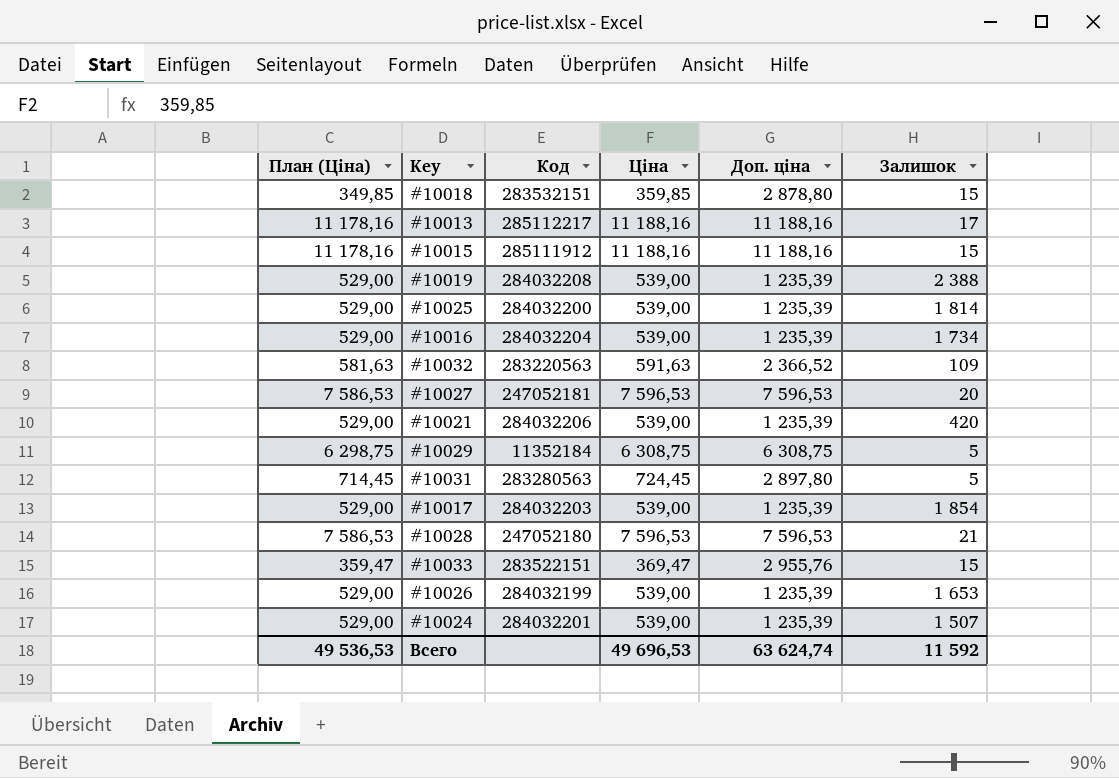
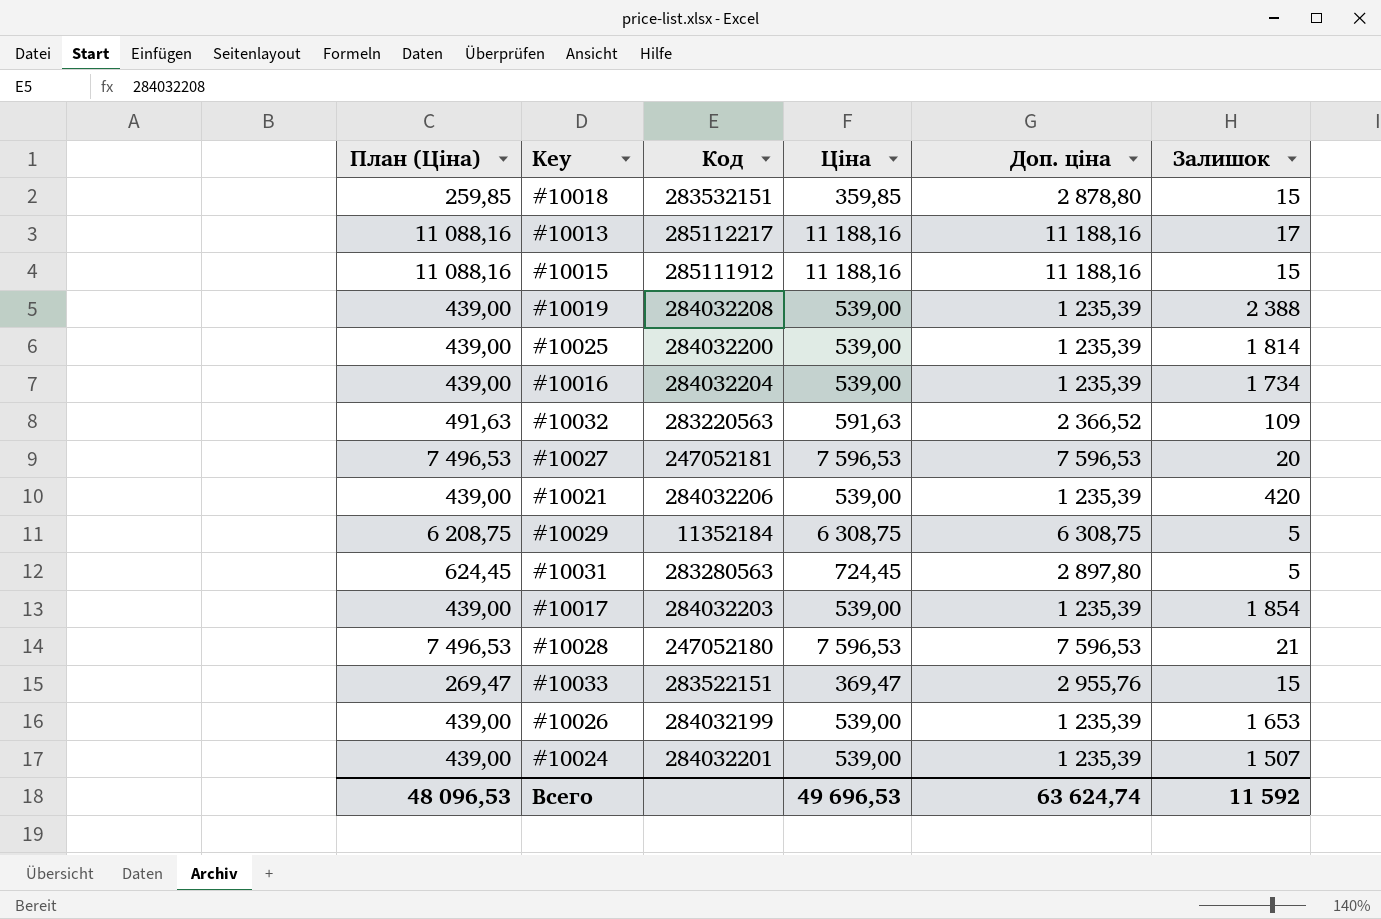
column План (Ціна) | formula: [Ціна] - 10 -> [Ціна] - 100
Всего | План (Ціна): 49 536,53 -> 48 096,53

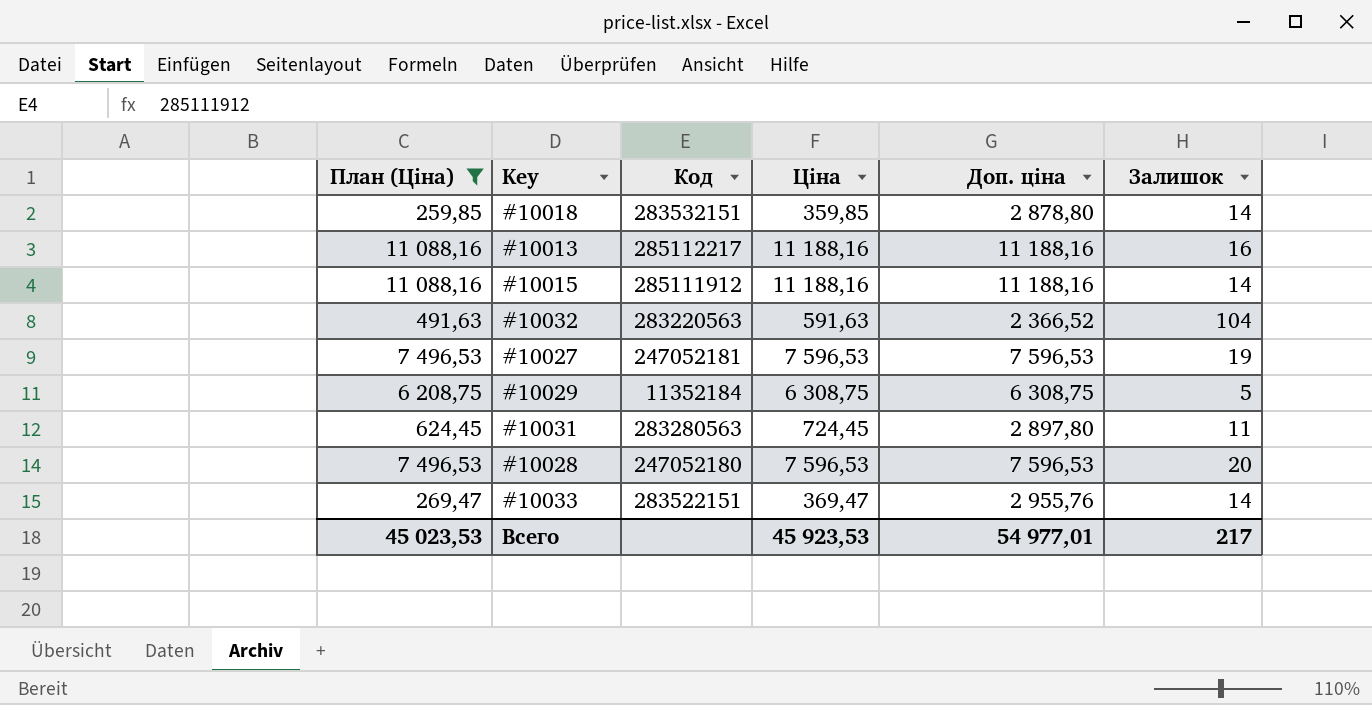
filter: none -> План (Ціна) != 439,00
#10018 | Залишок: 15 -> 14
#10013 | Залишок: 17 -> 16
#10015 | Залишок: 15 -> 14
#10032 | Залишок: 109 -> 104
#10027 | Залишок: 20 -> 19
#10031 | Залишок: 5 -> 11
#10028 | Залишок: 21 -> 20
#10033 | Залишок: 15 -> 14
Всего | План (Ціна): 48 096,53 -> 45 023,53
Всего | Ціна: 49 696,53 -> 45 923,53
Всего | Доп. ціна: 63 624,74 -> 54 977,01
Всего | Залишок: 11 592 -> 217

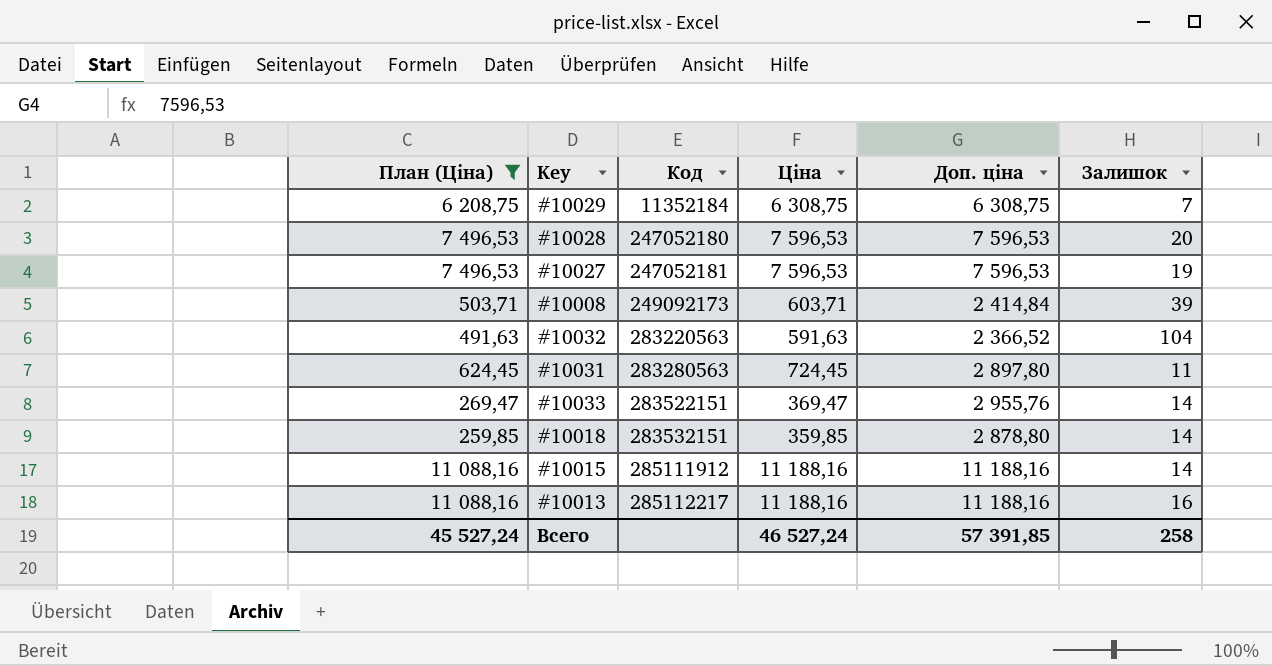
row order: none -> Код ascending
#10029 | Залишок: 5 -> 7
row #10008: none -> 503,71 | 249092173 | 603,71 | 2 414,84 | 39
Всего | План (Ціна): 45 023,53 -> 45 527,24
Всего | Ціна: 45 923,53 -> 46 527,24
Всего | Доп. ціна: 54 977,01 -> 57 391,85
Всего | Залишок: 217 -> 258

